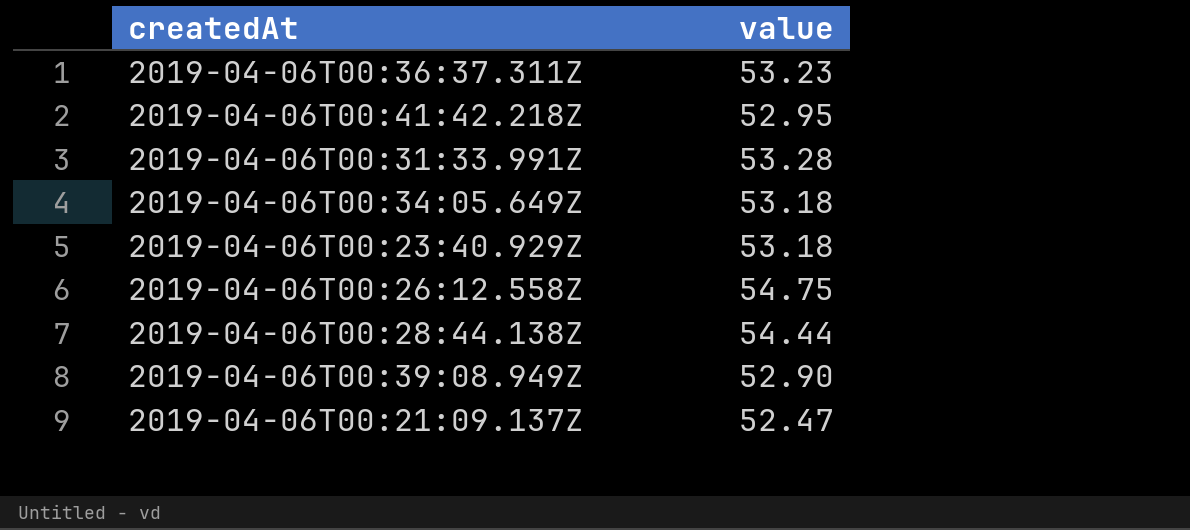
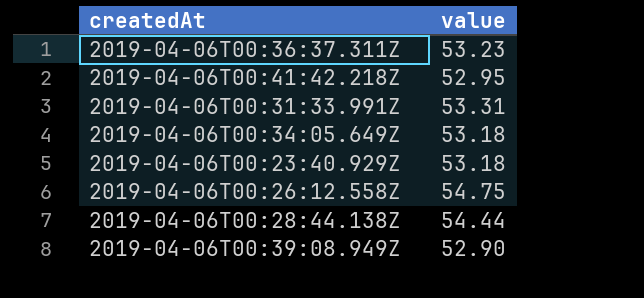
row 2019-04-06T00:21:09.137Z: 52.47 -> none
2019-04-06T00:31:33.991Z | value: 53.28 -> 53.31

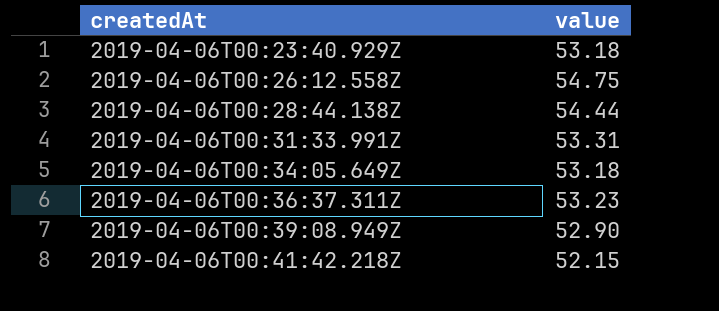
row order: none -> createdAt ascending
2019-04-06T00:41:42.218Z | value: 52.95 -> 52.15

